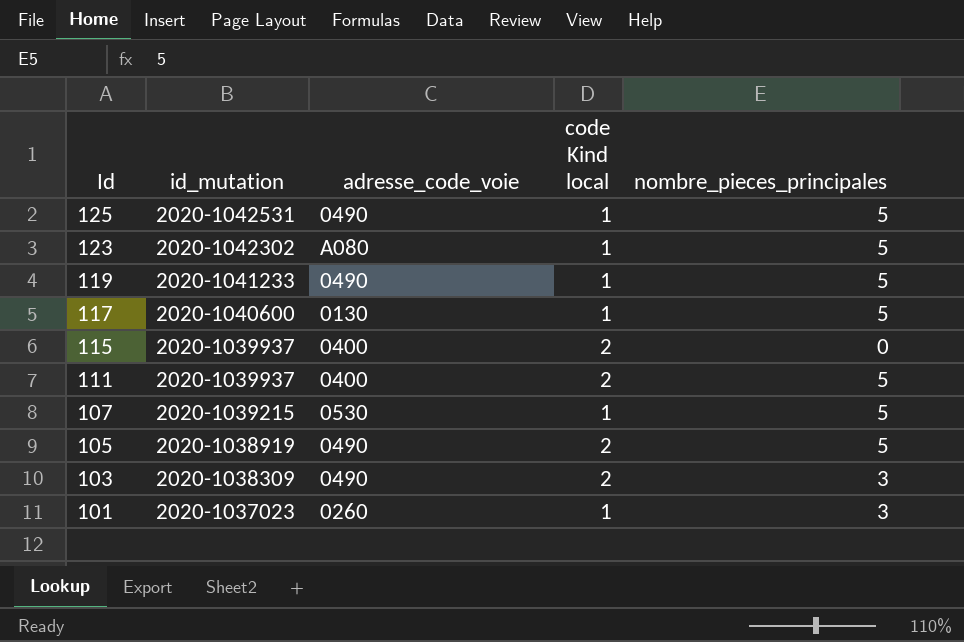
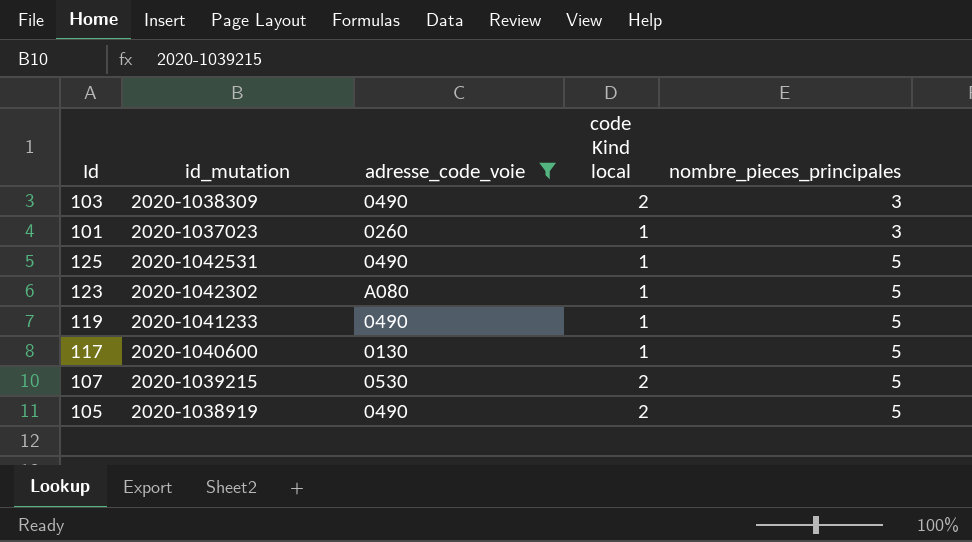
filter: none -> adresse_code_voie != 0400
row order: Id descending -> nombre_pieces_principales ascending
107 | code Kind local: 1 -> 2

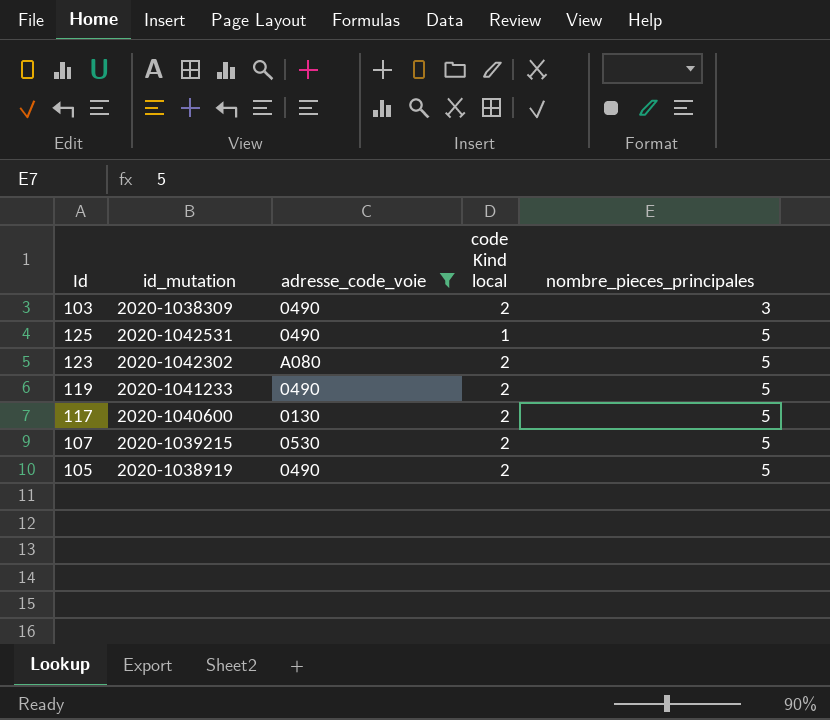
row 101: 2020-1037023 | 0260 | 1 | 3 -> none
123 | code Kind local: 1 -> 2
119 | code Kind local: 1 -> 2
117 | code Kind local: 1 -> 2

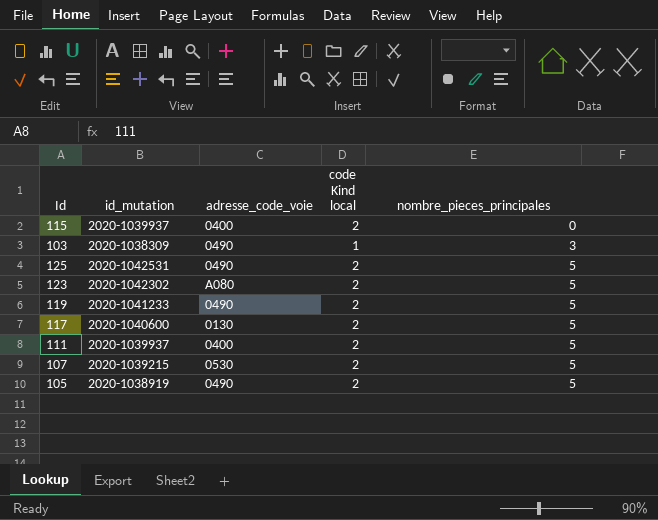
filter: adresse_code_voie != 0400 -> none
103 | code Kind local: 2 -> 1
125 | code Kind local: 1 -> 2

